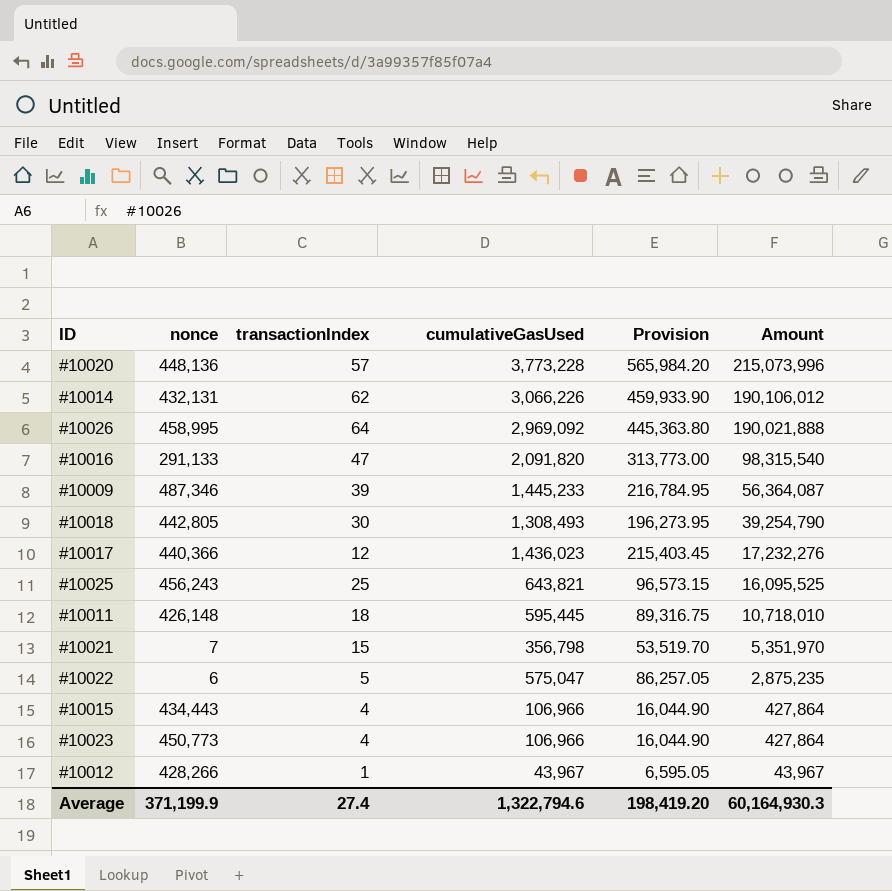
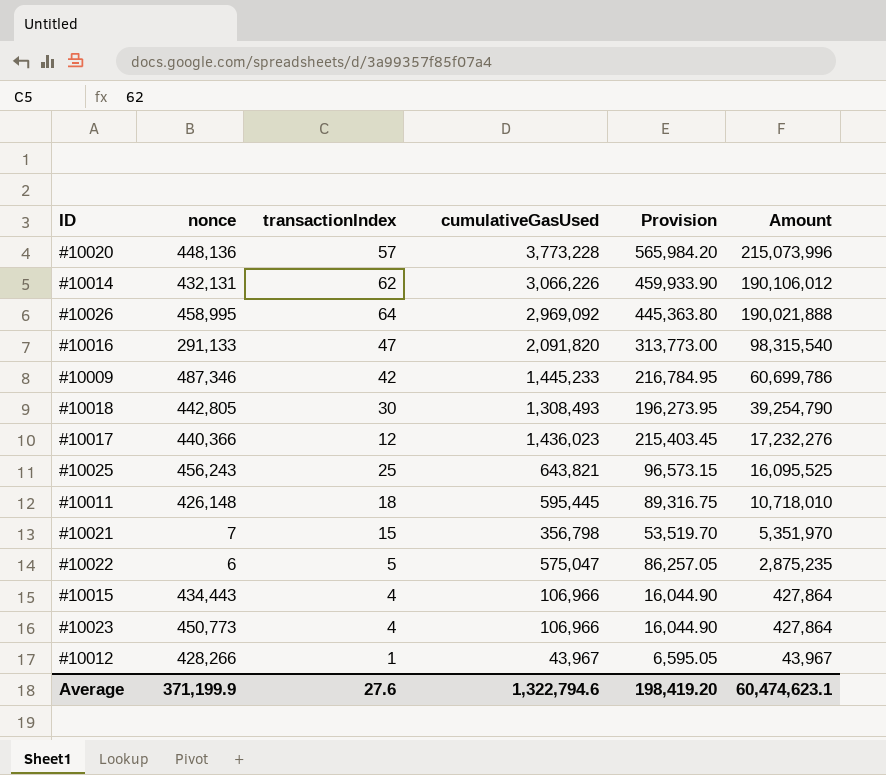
#10009 | transactionIndex: 39 -> 42
#10009 | Amount: 56,364,087 -> 60,699,786
Average | transactionIndex: 27.4 -> 27.6
Average | Amount: 60,164,930.3 -> 60,474,623.1

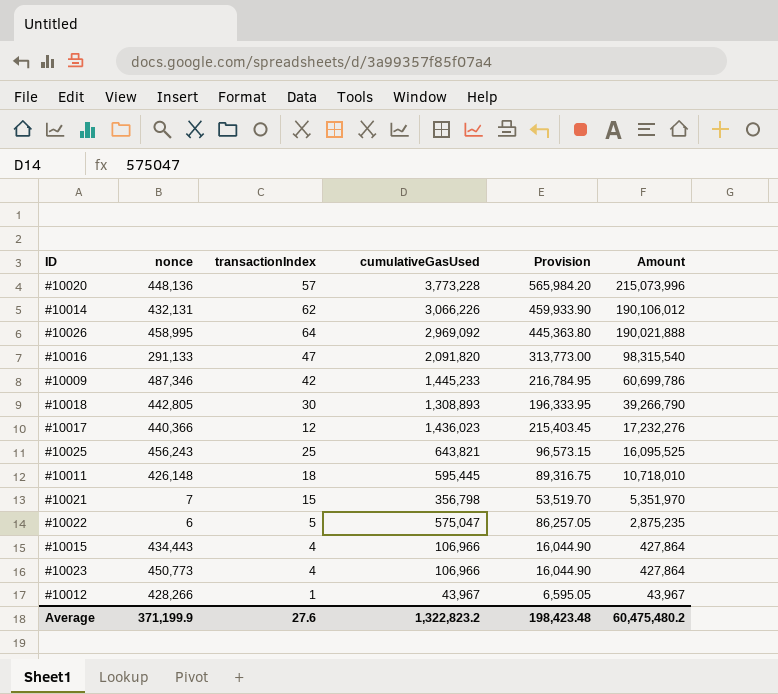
#10018 | cumulativeGasUsed: 1,308,493 -> 1,308,893
#10018 | Provision: 196,273.95 -> 196,333.95
#10018 | Amount: 39,254,790 -> 39,266,790
Average | cumulativeGasUsed: 1,322,794.6 -> 1,322,823.2
Average | Provision: 198,419.20 -> 198,423.48
Average | Amount: 60,474,623.1 -> 60,475,480.2

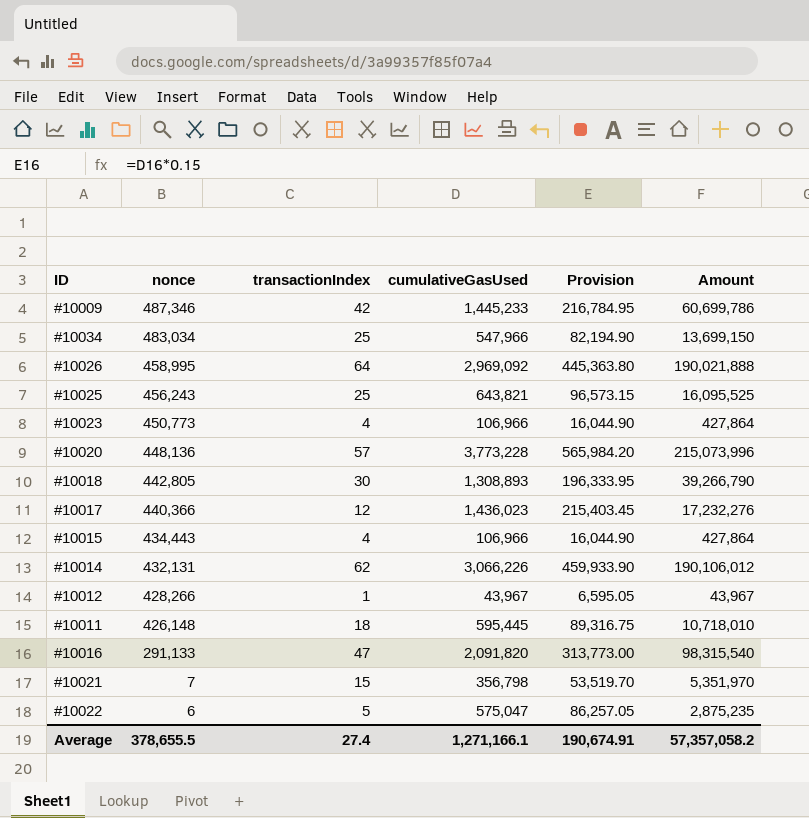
row order: Amount descending -> nonce descending
row #10034: none -> 483,034 | 25 | 547,966 | 82,194.90 | 13,699,150
Average | nonce: 371,199.9 -> 378,655.5
Average | transactionIndex: 27.6 -> 27.4
Average | cumulativeGasUsed: 1,322,823.2 -> 1,271,166.1
Average | Provision: 198,423.48 -> 190,674.91
Average | Amount: 60,475,480.2 -> 57,357,058.2

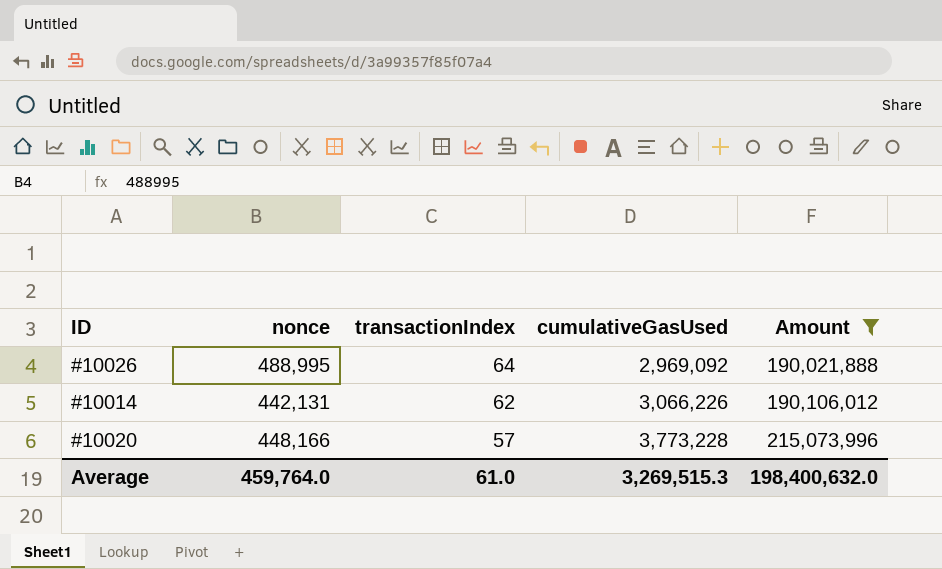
filter: none -> Amount >= 190,021,888
row order: nonce descending -> transactionIndex descending
column Provision | formula: [cumulativeGasUsed] * 0.15 -> none
#10026 | nonce: 458,995 -> 488,995
#10014 | nonce: 432,131 -> 442,131
#10020 | nonce: 448,136 -> 448,166
Average | nonce: 378,655.5 -> 459,764.0
Average | transactionIndex: 27.4 -> 61.0
Average | cumulativeGasUsed: 1,271,166.1 -> 3,269,515.3
Average | Amount: 57,357,058.2 -> 198,400,632.0

